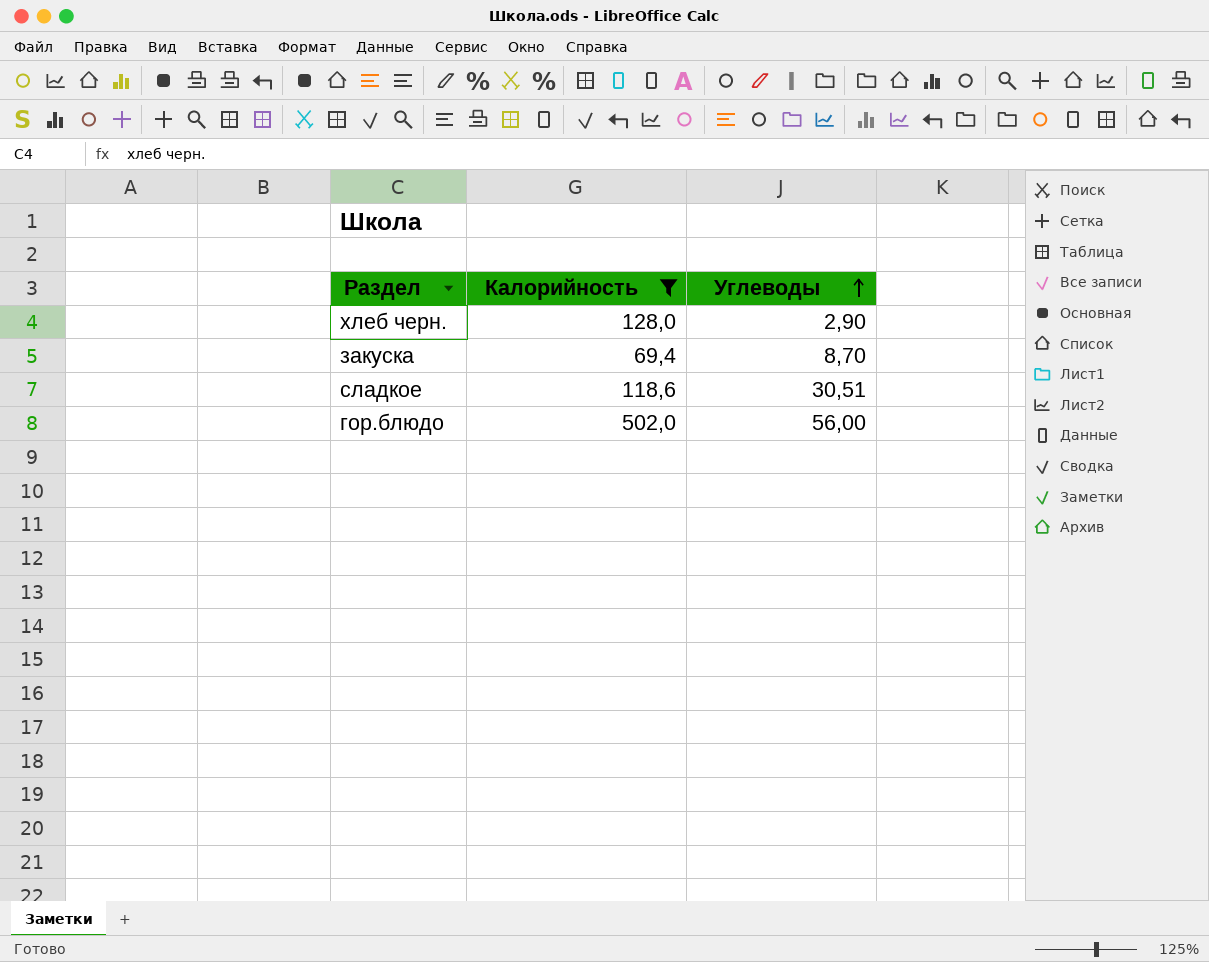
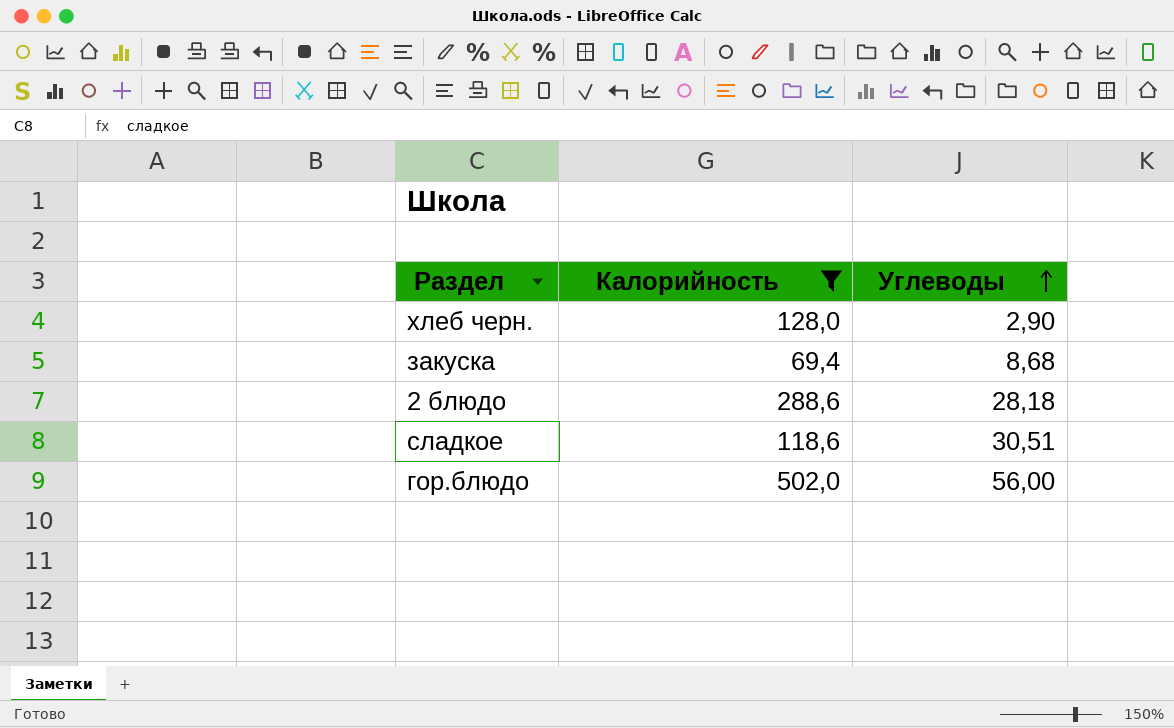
закуска | Углеводы: 8,70 -> 8,68
row 2 блюдо: none -> 288,6 | 28,18

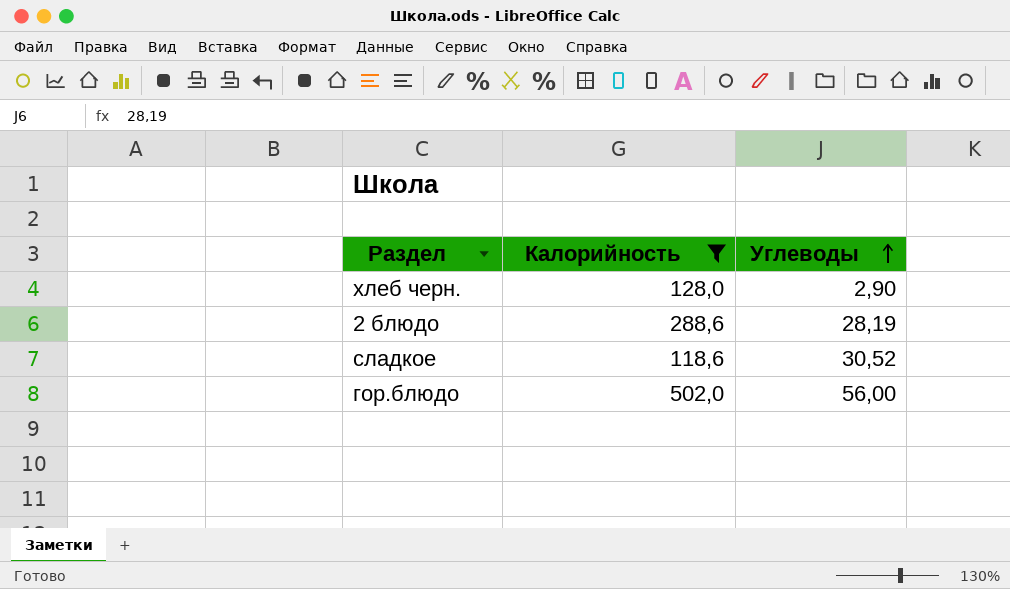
row закуска: 69,4 | 8,68 -> none
2 блюдо | Углеводы: 28,18 -> 28,19
сладкое | Углеводы: 30,51 -> 30,52

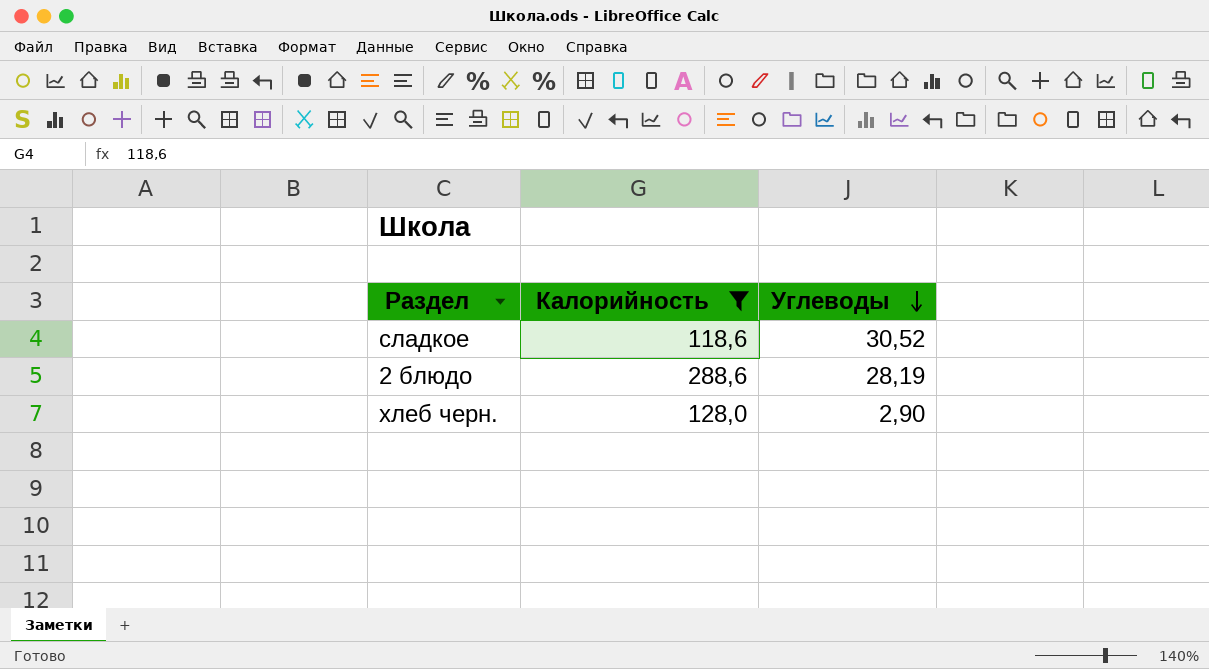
row order: Углеводы ascending -> Углеводы descending
row гор.блюдо: 502,0 | 56,00 -> none

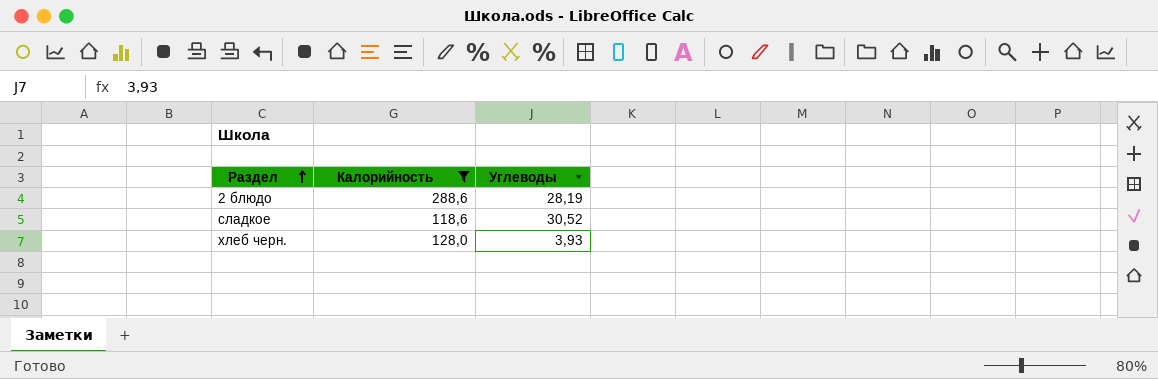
row order: Углеводы descending -> Раздел ascending
хлеб черн. | Углеводы: 2,90 -> 3,93

